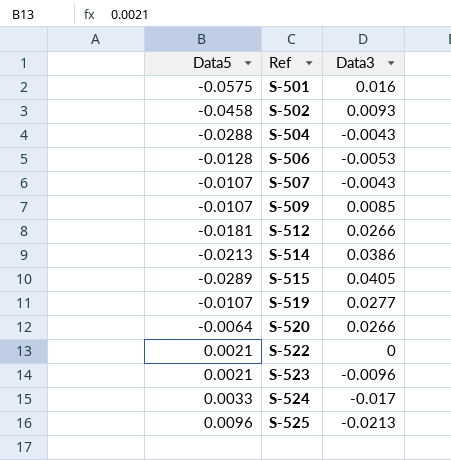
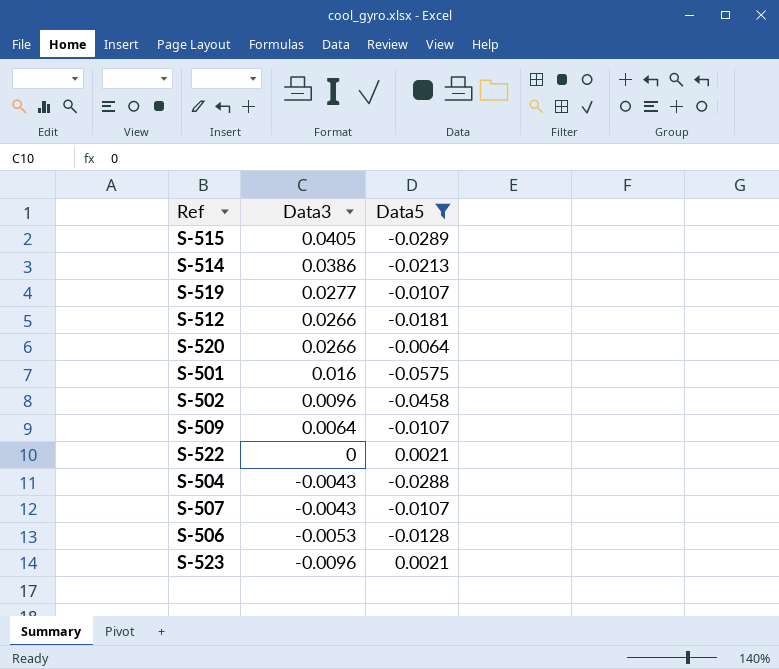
filter: none -> Data5 <= 0.0021
row order: Ref ascending -> Data3 descending
column Data5 | position: 1 -> 3
S-502 | Data3: 0.0093 -> 0.0096
S-509 | Data3: 0.0085 -> 0.0064

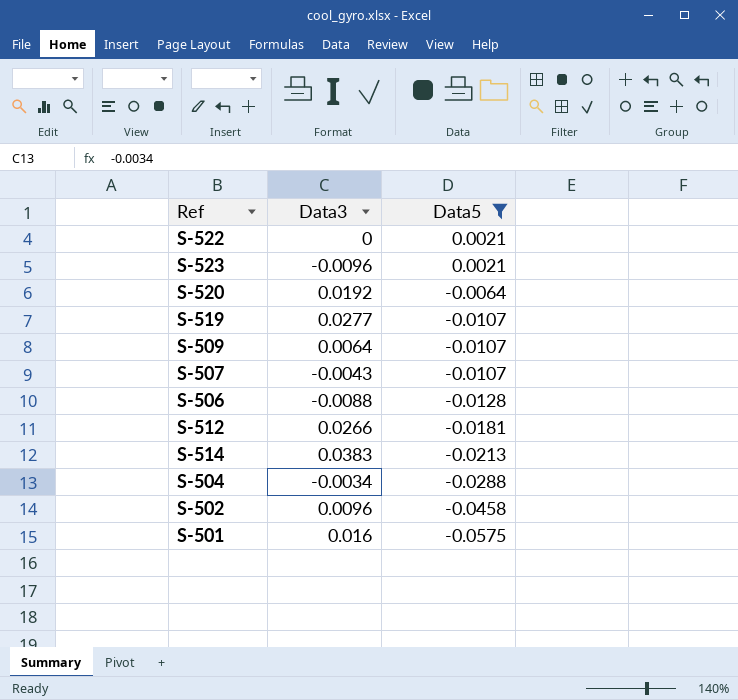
row order: Data3 descending -> Data5 descending
row S-515: 0.0405 | -0.0289 -> none
S-520 | Data3: 0.0266 -> 0.0192
S-506 | Data3: -0.0053 -> -0.0088
S-514 | Data3: 0.0386 -> 0.0383
S-504 | Data3: -0.0043 -> -0.0034

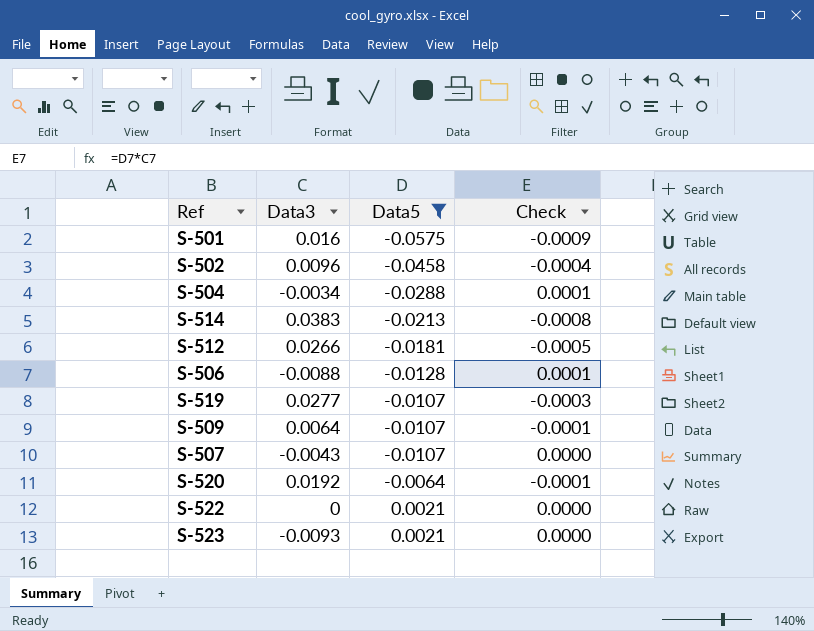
row order: Data5 descending -> Data5 ascending
column Check | formula: none -> [Data3] * [Data5]
S-523 | Data3: -0.0096 -> -0.0093

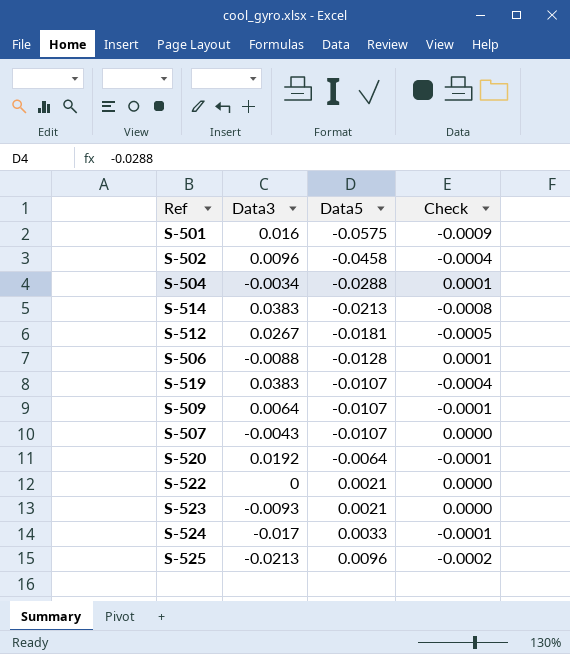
filter: Data5 <= 0.0021 -> none
S-512 | Data3: 0.0266 -> 0.0267
S-519 | Data3: 0.0277 -> 0.0383
S-519 | Check: -0.0003 -> -0.0004

